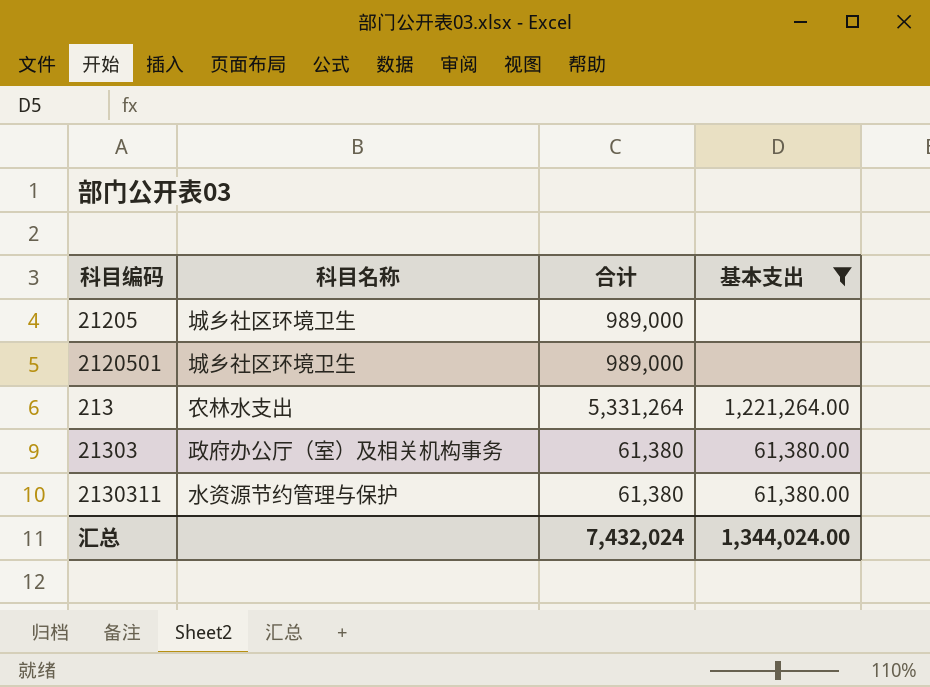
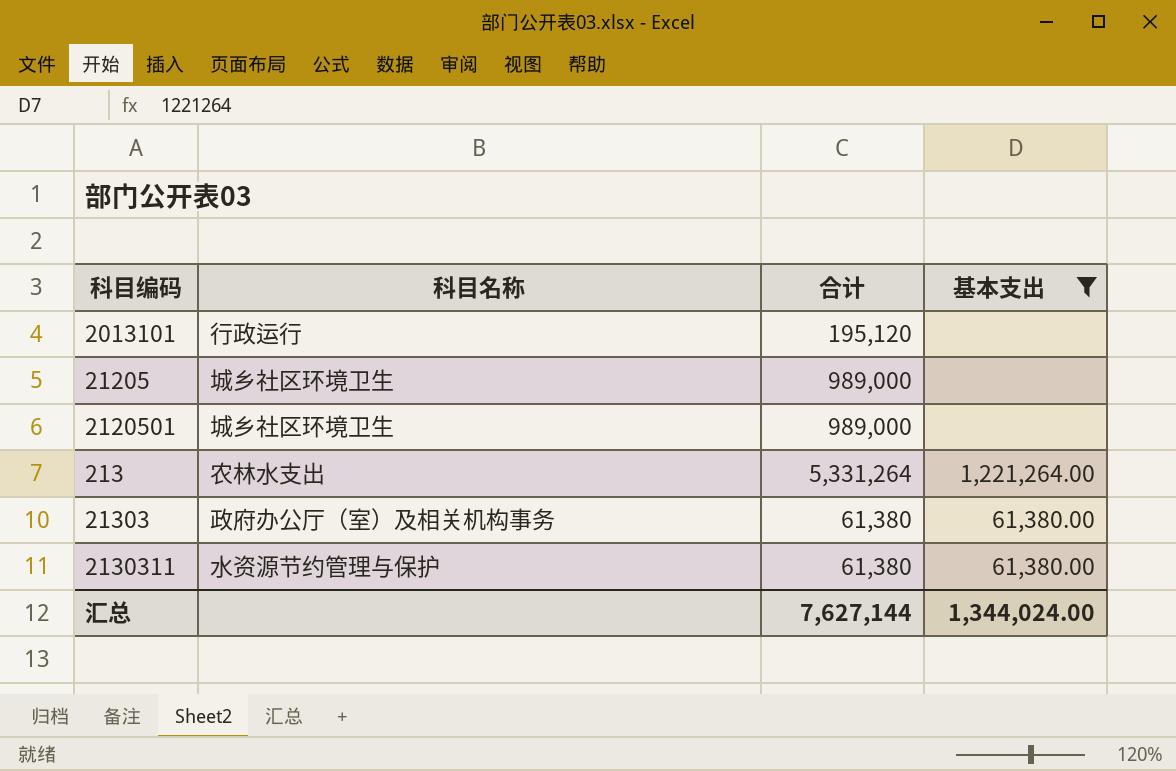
row 2013101: none -> 行政运行 | 195,120 | none
汇总 | 合计: 7,432,024 -> 7,627,144

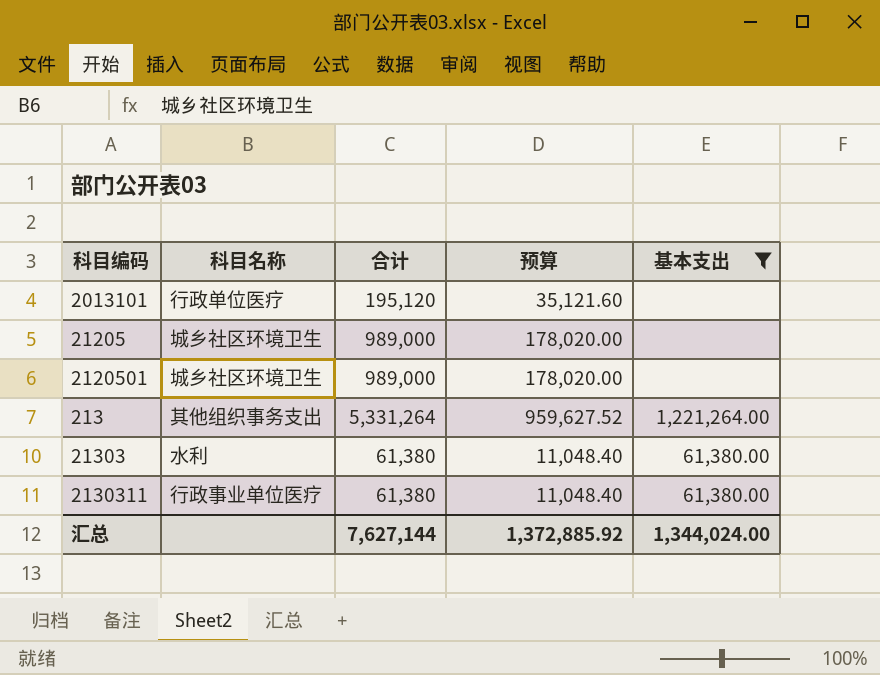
column 预算 | formula: none -> [合计] * 0.18
2013101 | 科目名称: 行政运行 -> 行政单位医疗
213 | 科目名称: 农林水支出 -> 其他组织事务支出
21303 | 科目名称: 政府办公厅（室）及相关机构事务 -> 水利
2130311 | 科目名称: 水资源节约管理与保护 -> 行政事业单位医疗

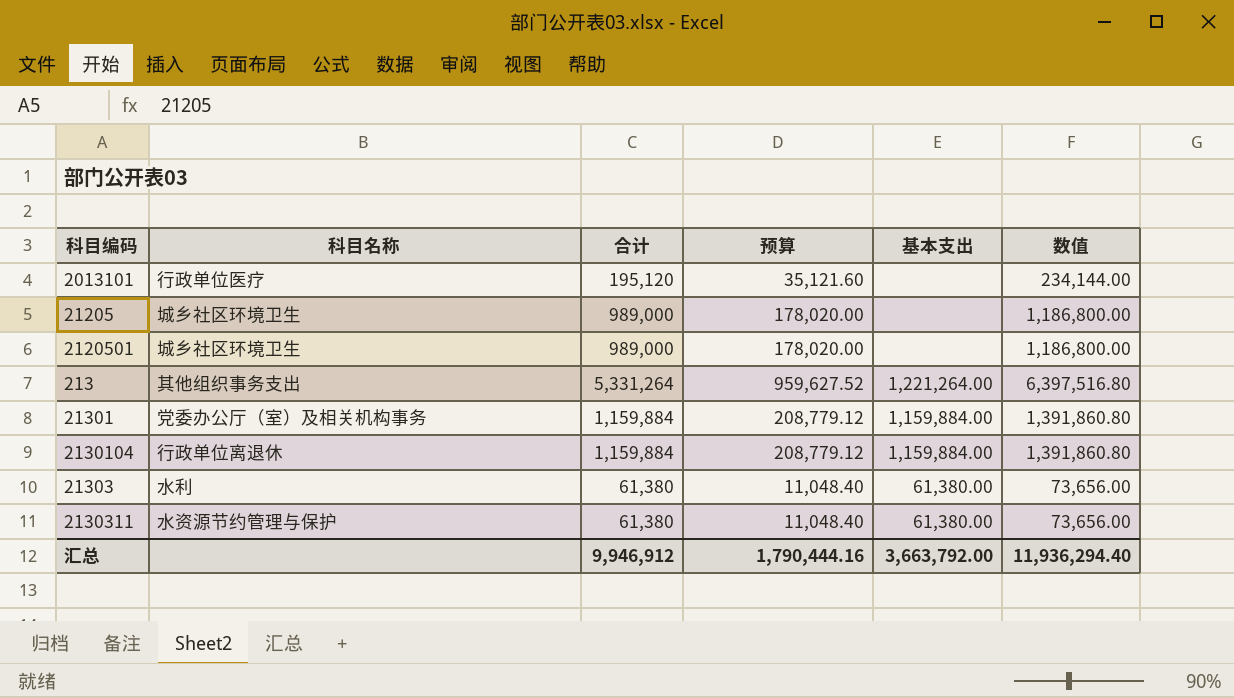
filter: 基本支出 != 1,159,884.00 -> none
column 数值 | formula: none -> [合计] * 1.2
2130311 | 科目名称: 行政事业单位医疗 -> 水资源节约管理与保护
汇总 | 合计: 7,627,144 -> 9,946,912
汇总 | 预算: 1,372,885.92 -> 1,790,444.16
汇总 | 基本支出: 1,344,024.00 -> 3,663,792.00

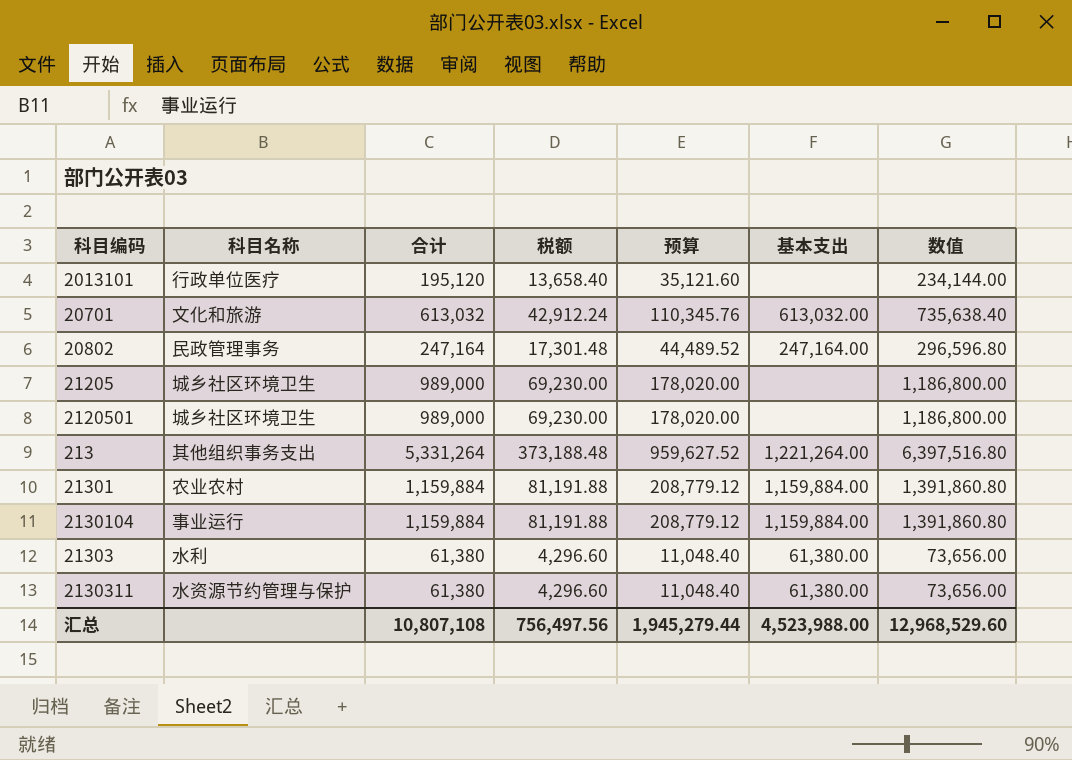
column 税额 | formula: none -> [合计] * 0.07
row 20701: none -> 文化和旅游 | 613,032 | 42,912.24 | 110,345.76 | 613,032.00 | 735,638.40
row 20802: none -> 民政管理事务 | 247,164 | 17,301.48 | 44,489.52 | 247,164.00 | 296,596.80
21301 | 科目名称: 党委办公厅（室）及相关机构事务 -> 农业农村
2130104 | 科目名称: 行政单位离退休 -> 事业运行
汇总 | 合计: 9,946,912 -> 10,807,108
汇总 | 预算: 1,790,444.16 -> 1,945,279.44
汇总 | 基本支出: 3,663,792.00 -> 4,523,988.00
汇总 | 数值: 11,936,294.40 -> 12,968,529.60

